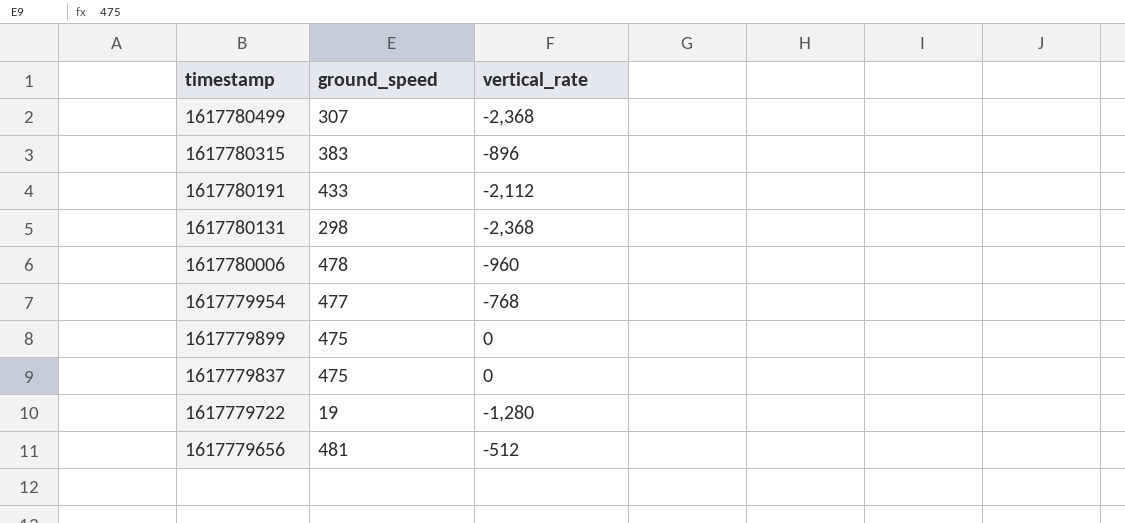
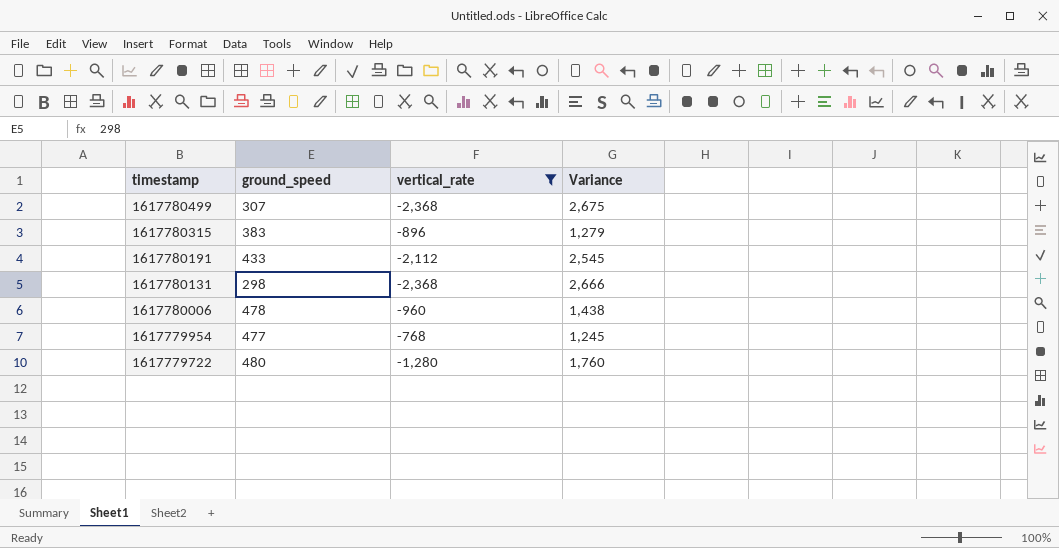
filter: none -> vertical_rate <= -768
column Variance | formula: none -> [ground_speed] - [vertical_rate]
1617779722 | ground_speed: 19 -> 480

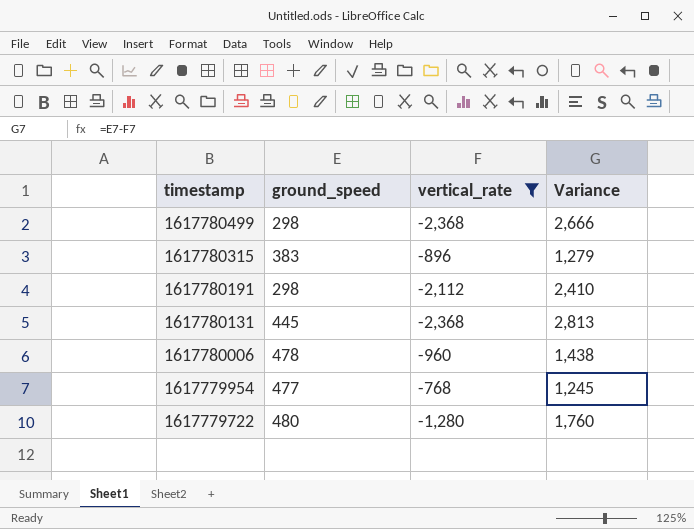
1617780499 | ground_speed: 307 -> 298
1617780499 | Variance: 2,675 -> 2,666
1617780191 | ground_speed: 433 -> 298
1617780191 | Variance: 2,545 -> 2,410
1617780131 | ground_speed: 298 -> 445
1617780131 | Variance: 2,666 -> 2,813

